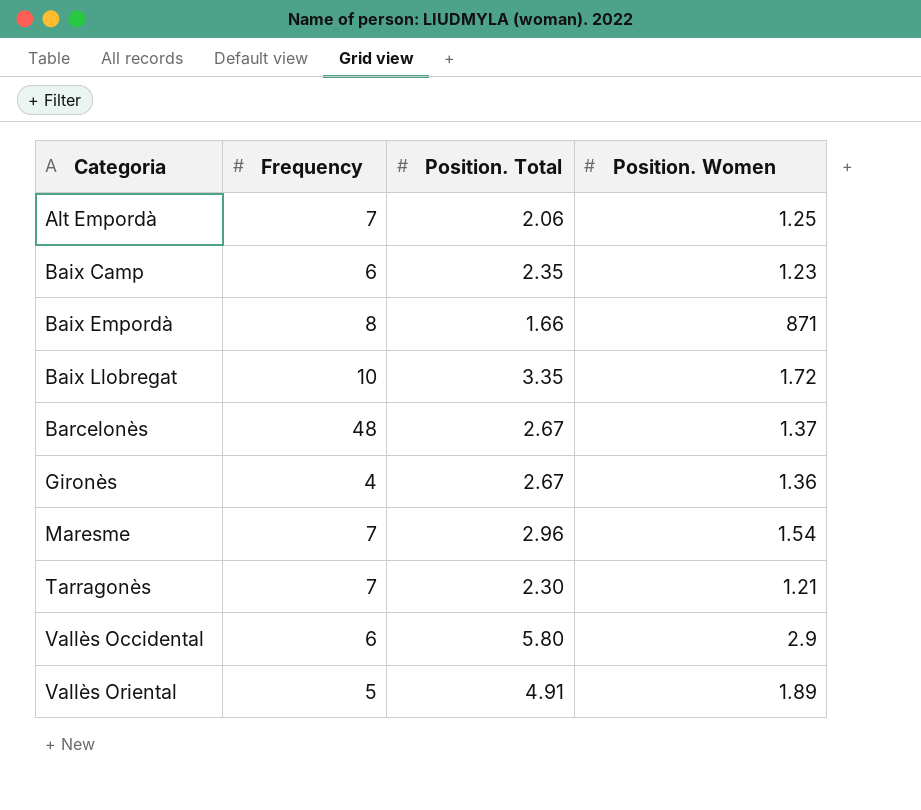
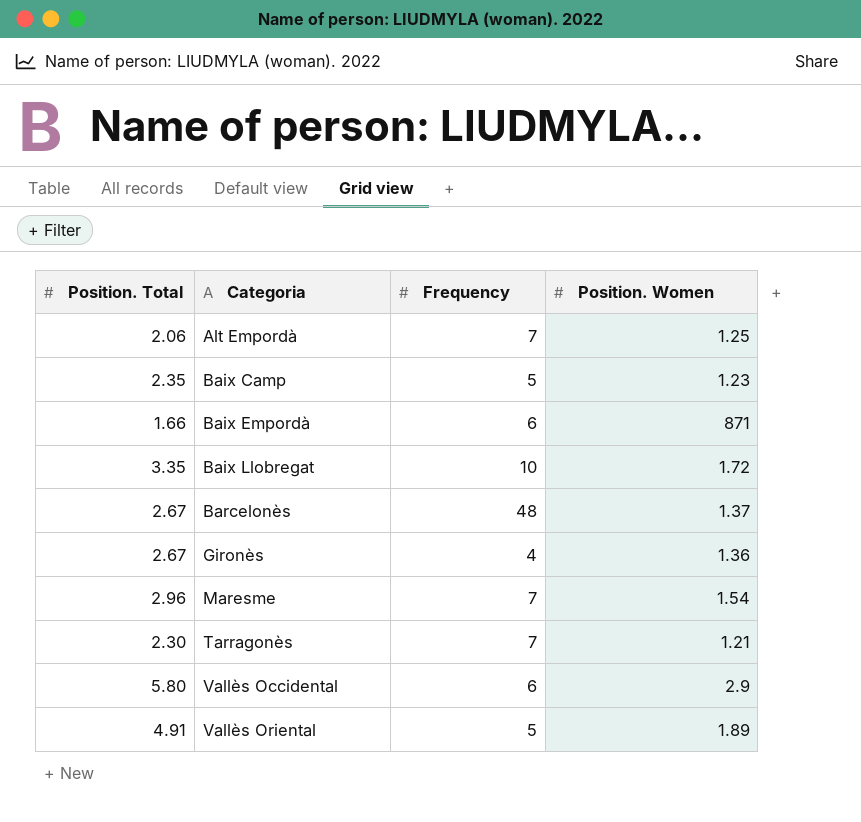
column Position. Total | position: 3 -> 1
Baix Camp | Frequency: 6 -> 5
Baix Empordà | Frequency: 8 -> 6

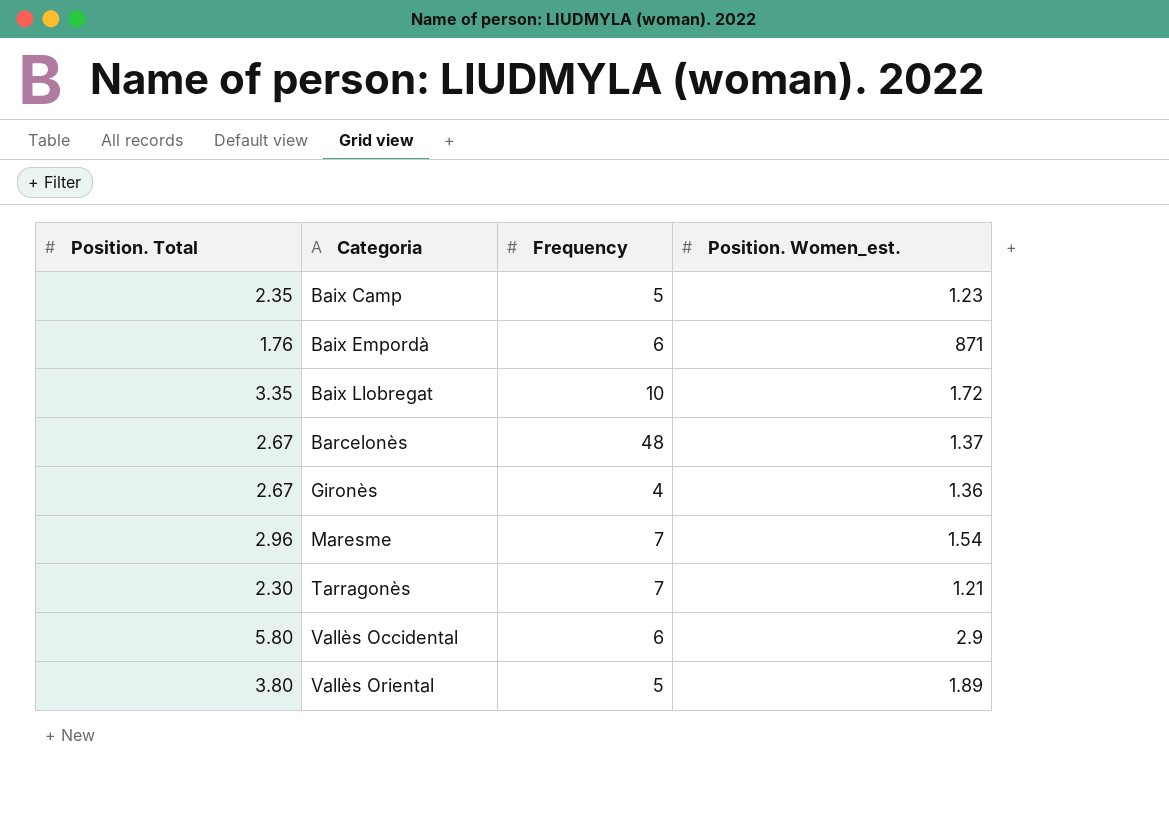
column name: Position. Women -> Position. Women_est.
row Alt Empordà: 2.06 | 7 | 1.25 -> none
Baix Empordà | Position. Total: 1.66 -> 1.76
Vallès Oriental | Position. Total: 4.91 -> 3.80

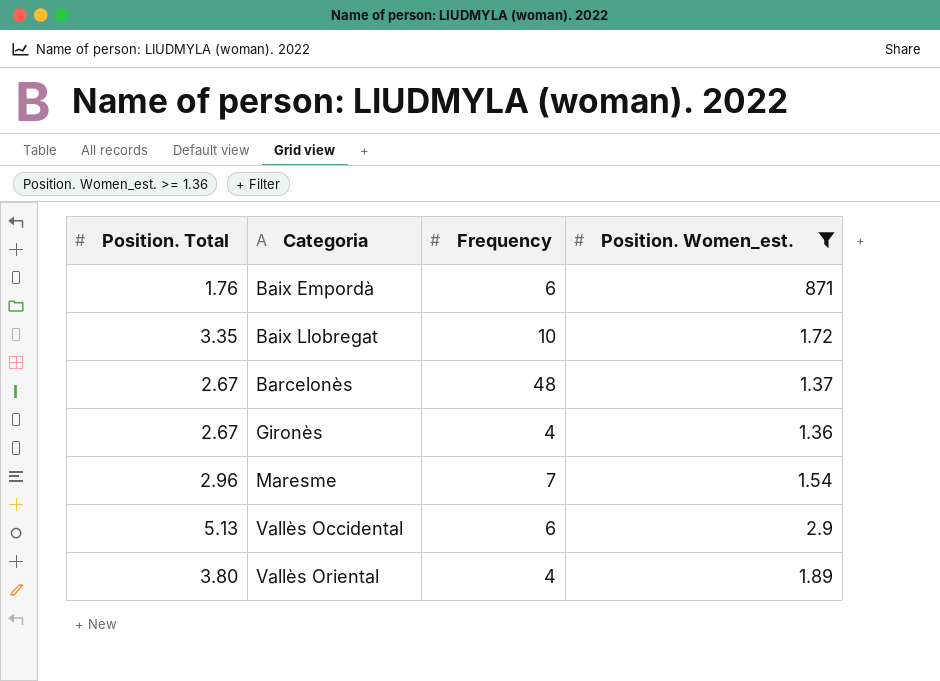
filter: none -> Position. Women_est. >= 1.36
Vallès Occidental | Position. Total: 5.80 -> 5.13
Vallès Oriental | Frequency: 5 -> 4

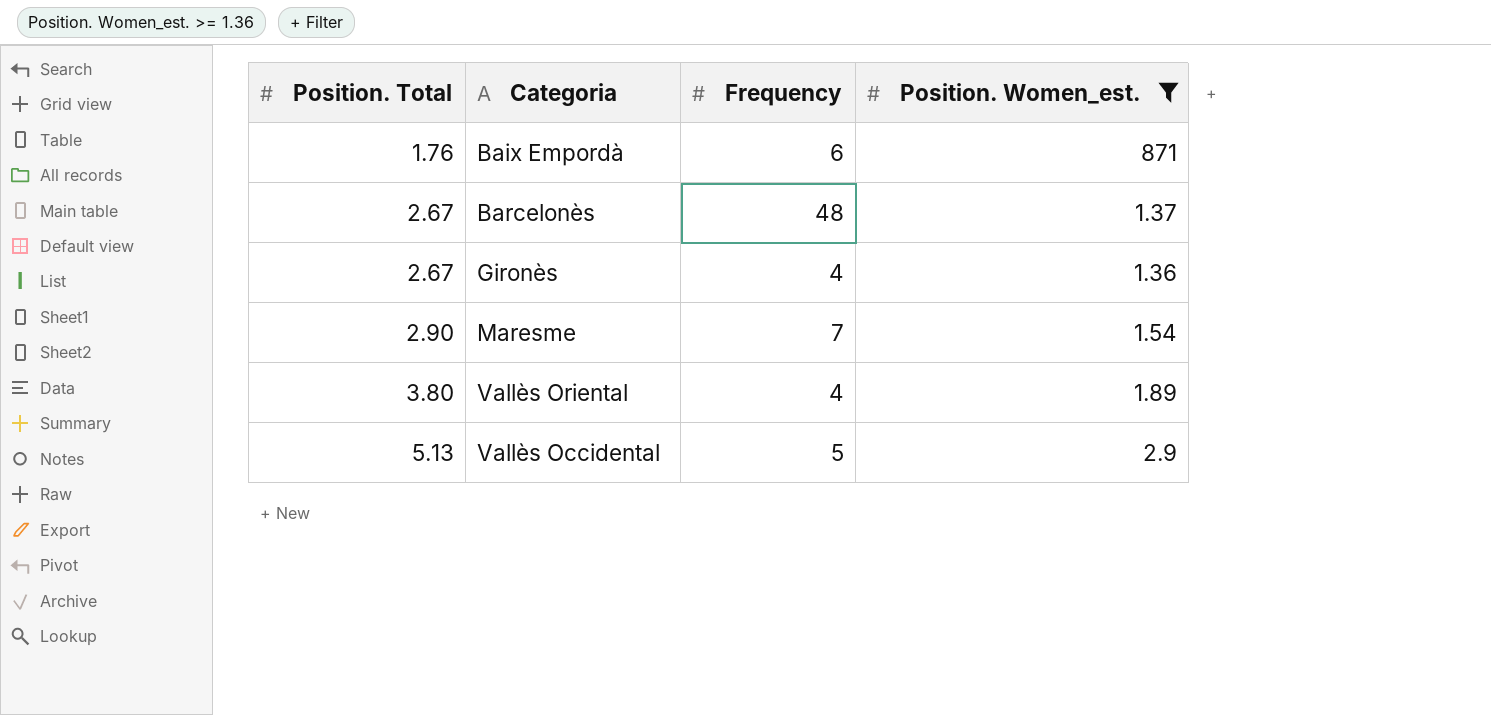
row order: Categoria ascending -> Position. Total ascending
row Baix Llobregat: 3.35 | 10 | 1.72 -> none
Maresme | Position. Total: 2.96 -> 2.90
Vallès Occidental | Frequency: 6 -> 5

